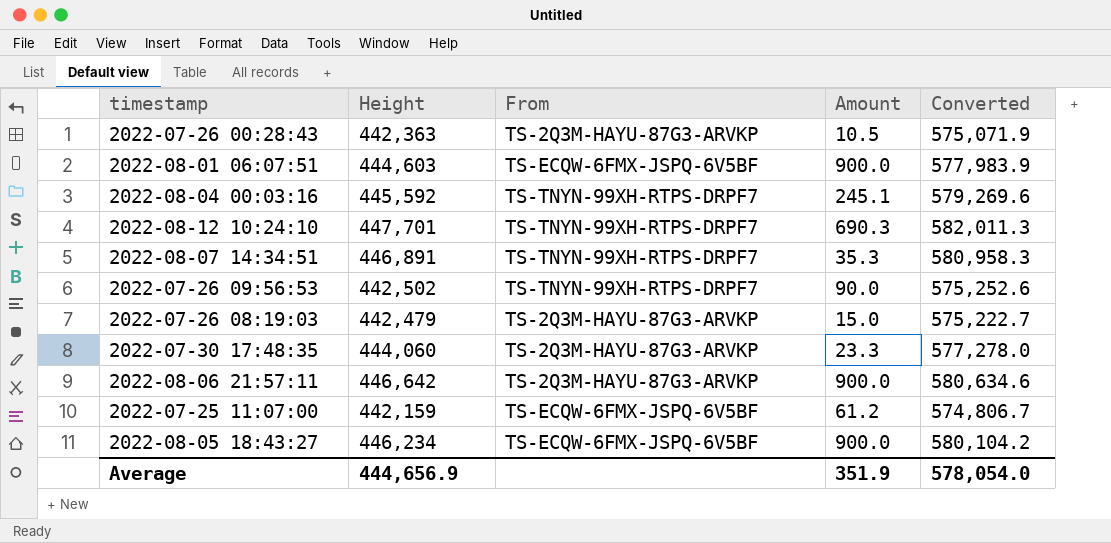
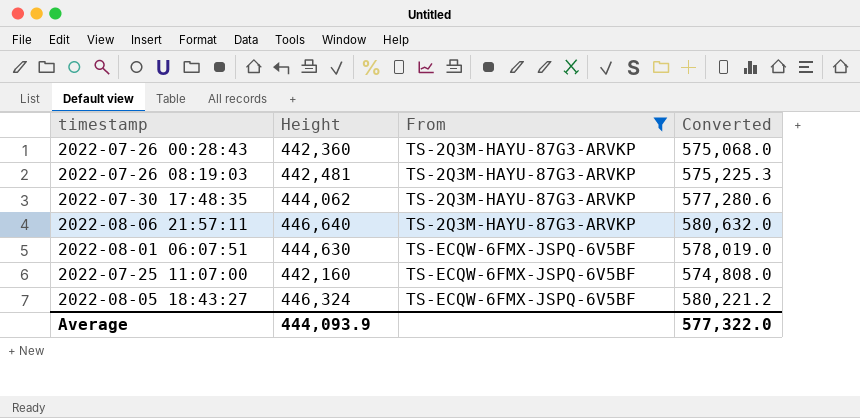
filter: none -> From != TS-TNYN-99XH-RTPS-DRPF7
row order: none -> From ascending
column Amount | position: 4 -> none
2022-07-26 00:28:43 | Height: 442,363 -> 442,360
2022-07-26 00:28:43 | Converted: 575,071.9 -> 575,068.0
2022-07-26 08:19:03 | Height: 442,479 -> 442,481
2022-07-26 08:19:03 | Converted: 575,222.7 -> 575,225.3
2022-07-30 17:48:35 | Height: 444,060 -> 444,062
2022-07-30 17:48:35 | Converted: 577,278.0 -> 577,280.6
2022-08-06 21:57:11 | Height: 446,642 -> 446,640
2022-08-06 21:57:11 | Converted: 580,634.6 -> 580,632.0
2022-08-01 06:07:51 | Height: 444,603 -> 444,630
2022-08-01 06:07:51 | Converted: 577,983.9 -> 578,019.0
2022-07-25 11:07:00 | Height: 442,159 -> 442,160
2022-07-25 11:07:00 | Converted: 574,806.7 -> 574,808.0
2022-08-05 18:43:27 | Height: 446,234 -> 446,324
2022-08-05 18:43:27 | Converted: 580,104.2 -> 580,221.2
Average | Height: 444,656.9 -> 444,093.9
Average | Converted: 578,054.0 -> 577,322.0

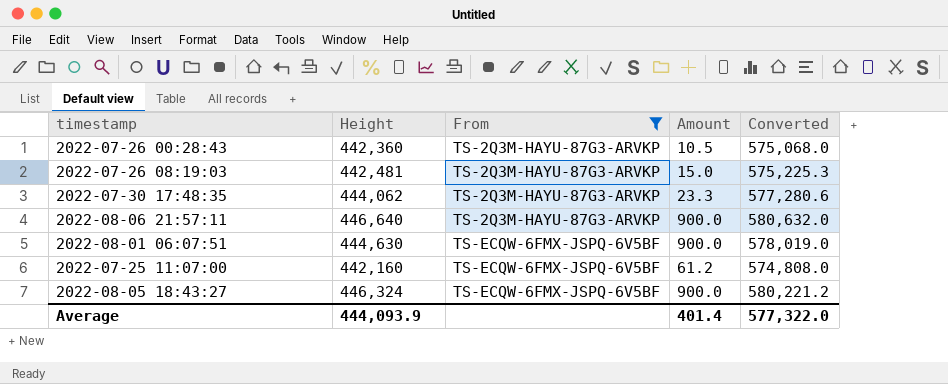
column Amount | position: none -> 4

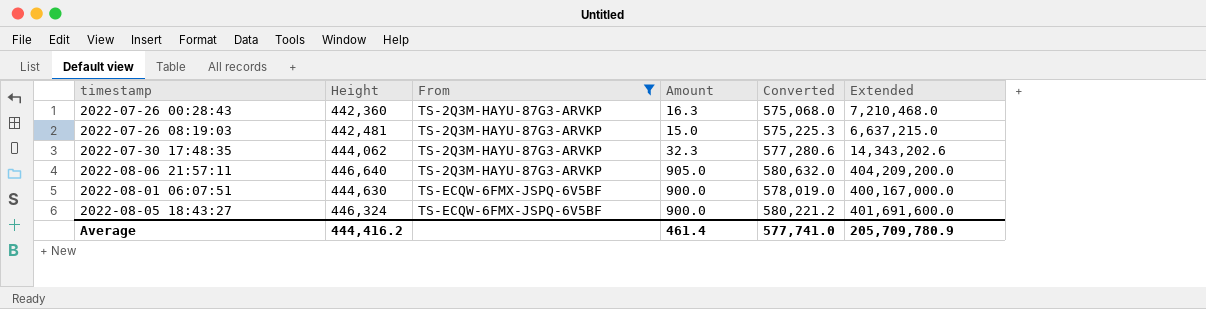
column Extended | formula: none -> [Height] * [Amount]
row 2022-07-25 11:07:00: 442,160 | TS-ECQW-6FMX-JSPQ-6V5BF | 61.2 | 574,808.0 -> none
2022-07-26 00:28:43 | Amount: 10.5 -> 16.3
2022-07-30 17:48:35 | Amount: 23.3 -> 32.3
2022-08-06 21:57:11 | Amount: 900.0 -> 905.0
Average | Height: 444,093.9 -> 444,416.2
Average | Amount: 401.4 -> 461.4
Average | Converted: 577,322.0 -> 577,741.0

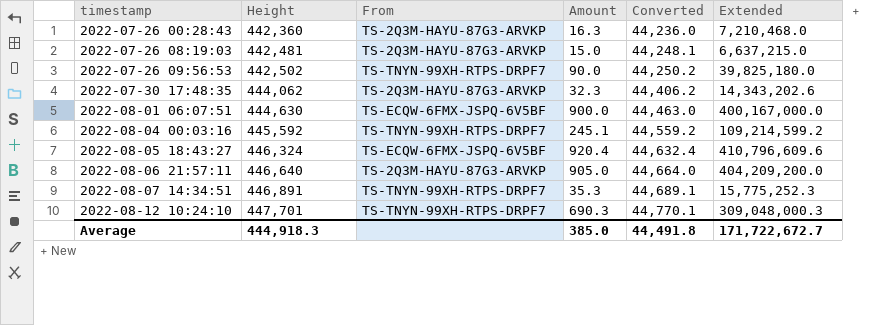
filter: From != TS-TNYN-99XH-RTPS-DRPF7 -> none
row order: From ascending -> timestamp ascending
column Converted | formula: [Height] * 1.3 -> [Height] * 0.1
2022-08-05 18:43:27 | Amount: 900.0 -> 920.4
2022-08-05 18:43:27 | Extended: 401,691,600.0 -> 410,796,609.6
Average | Height: 444,416.2 -> 444,918.3
Average | Amount: 461.4 -> 385.0
Average | Converted: 577,741.0 -> 44,491.8
Average | Extended: 205,709,780.9 -> 171,722,672.7

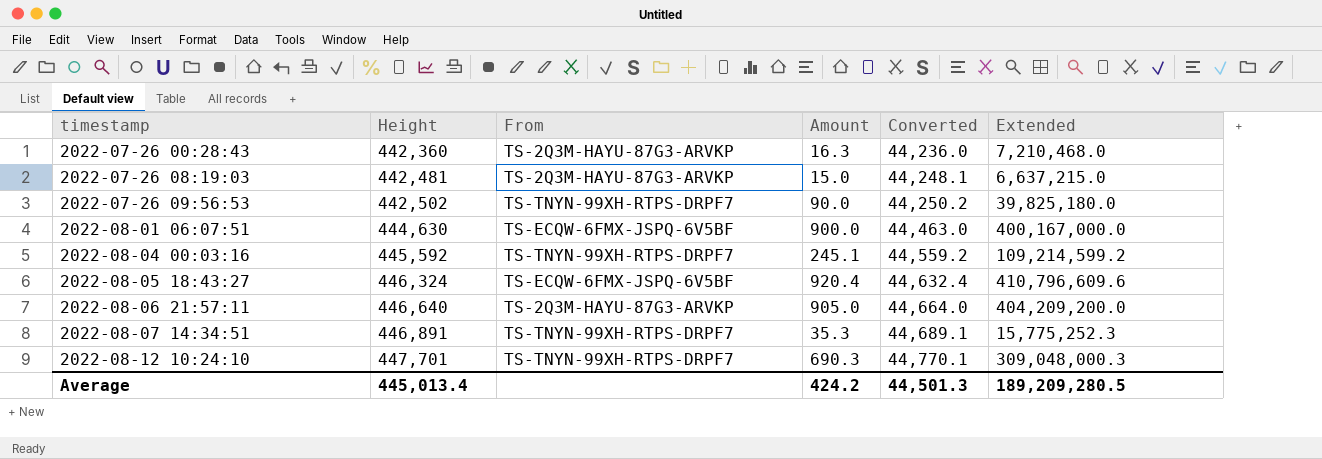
row 2022-07-30 17:48:35: 444,062 | TS-2Q3M-HAYU-87G3-ARVKP | 32.3 | 44,406.2 | 14,343,202.6 -> none
Average | Height: 444,918.3 -> 445,013.4
Average | Amount: 385.0 -> 424.2
Average | Converted: 44,491.8 -> 44,501.3
Average | Extended: 171,722,672.7 -> 189,209,280.5

